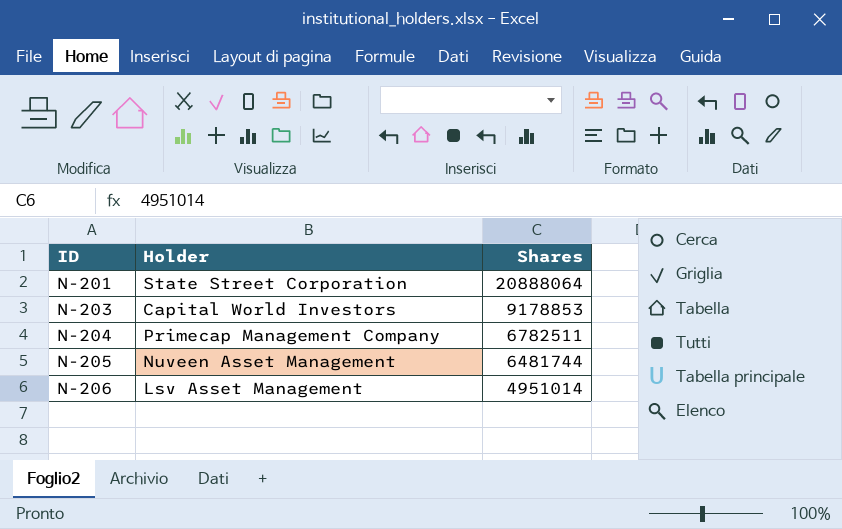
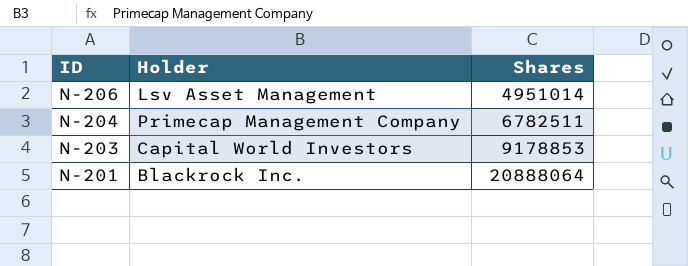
row order: ID ascending -> ID descending
row N-205: Nuveen Asset Management | 6481744 -> none
N-201 | Holder: State Street Corporation -> Blackrock Inc.

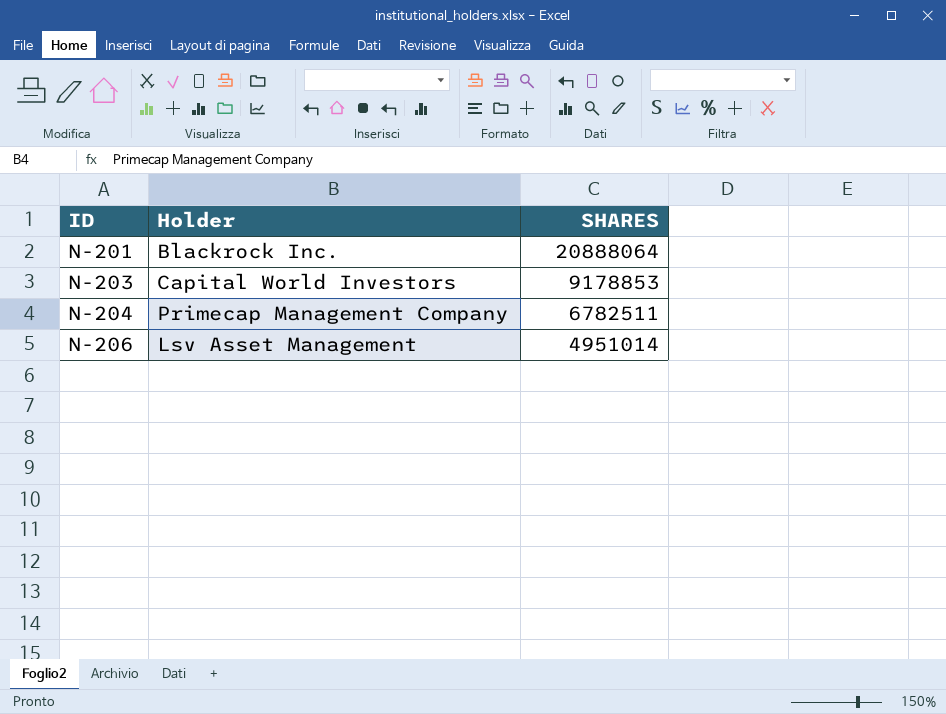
row order: ID descending -> ID ascending
column name: Shares -> SHARES

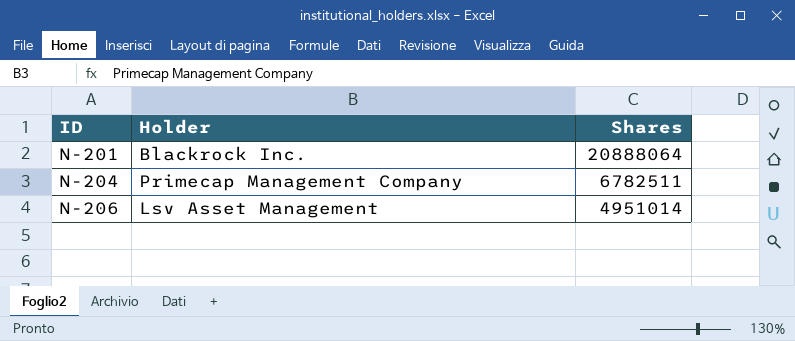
column name: SHARES -> Shares
row N-203: Capital World Investors | 9178853 -> none

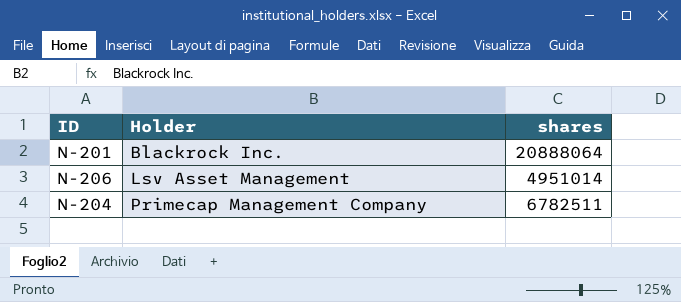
row order: ID ascending -> Holder ascending
column name: Shares -> shares

